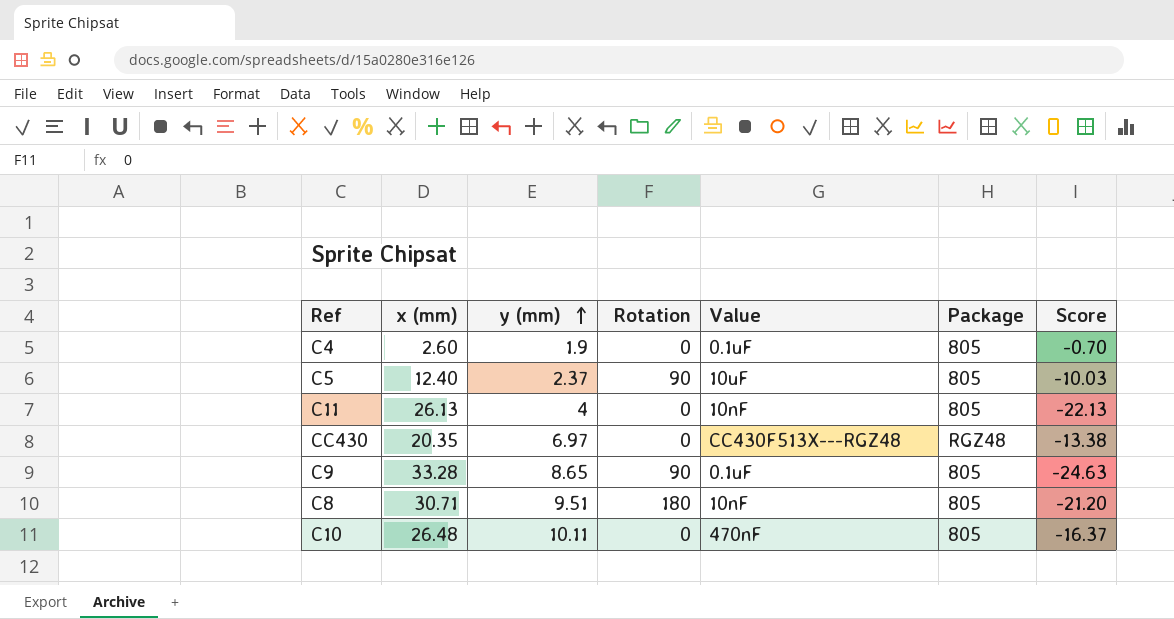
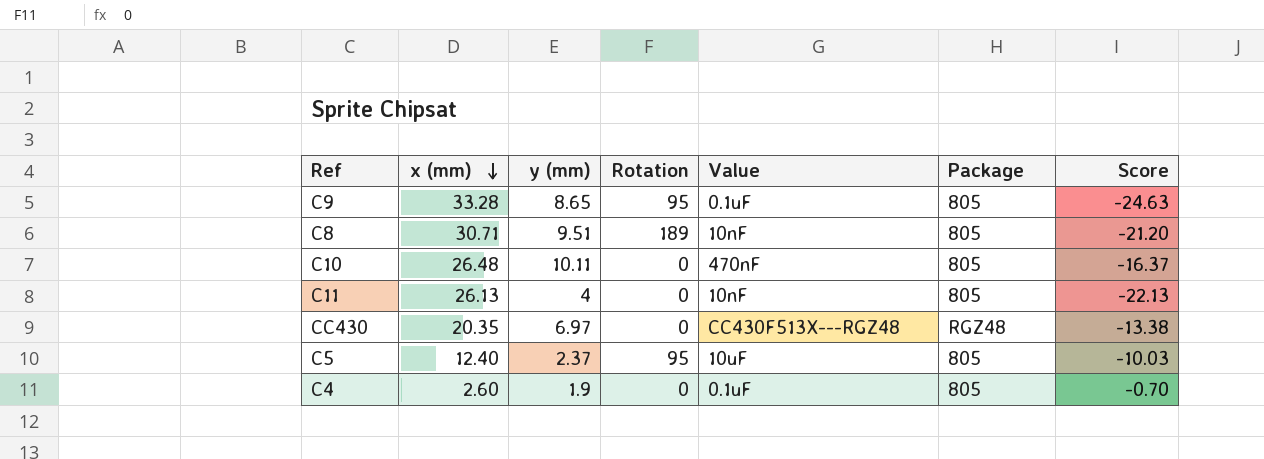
row order: y (mm) ascending -> x (mm) descending
C9 | Rotation: 90 -> 95
C8 | Rotation: 180 -> 189
C5 | Rotation: 90 -> 95

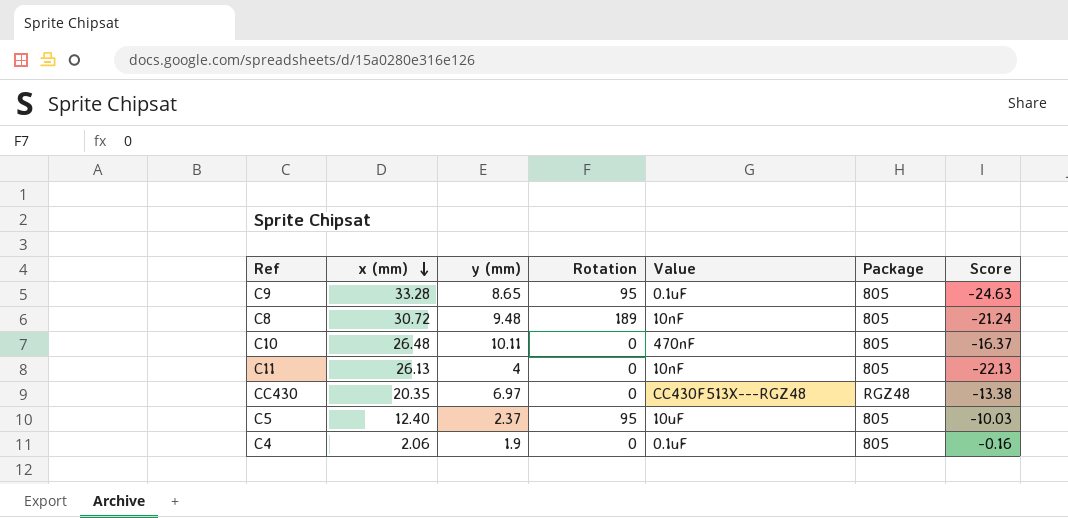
C8 | x (mm): 30.71 -> 30.72
C8 | y (mm): 9.51 -> 9.48
C8 | Score: -21.20 -> -21.24
C4 | x (mm): 2.60 -> 2.06
C4 | Score: -0.70 -> -0.16

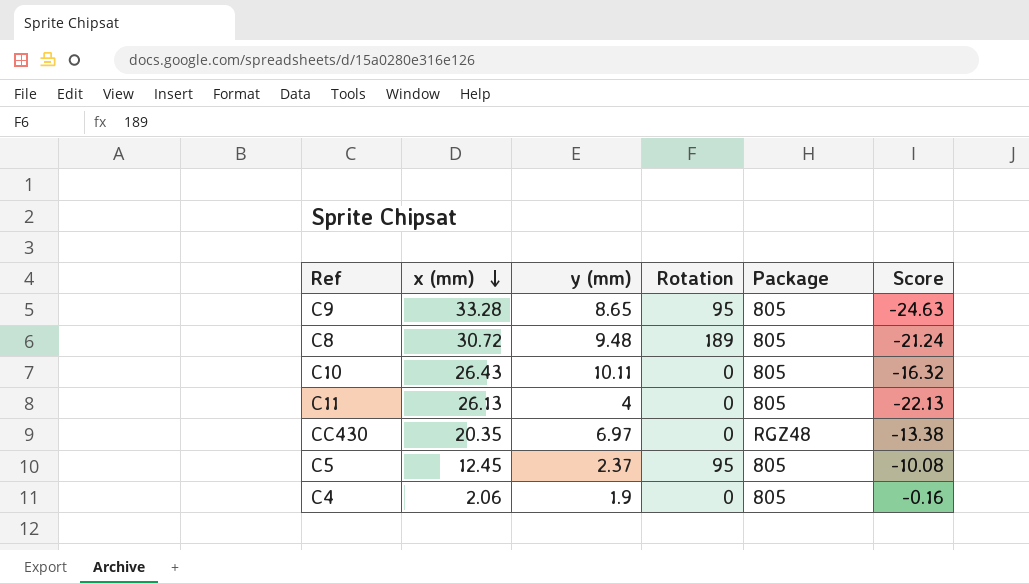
column Value | position: 5 -> none
C10 | x (mm): 26.48 -> 26.43
C10 | Score: -16.37 -> -16.32
C5 | x (mm): 12.40 -> 12.45
C5 | Score: -10.03 -> -10.08

